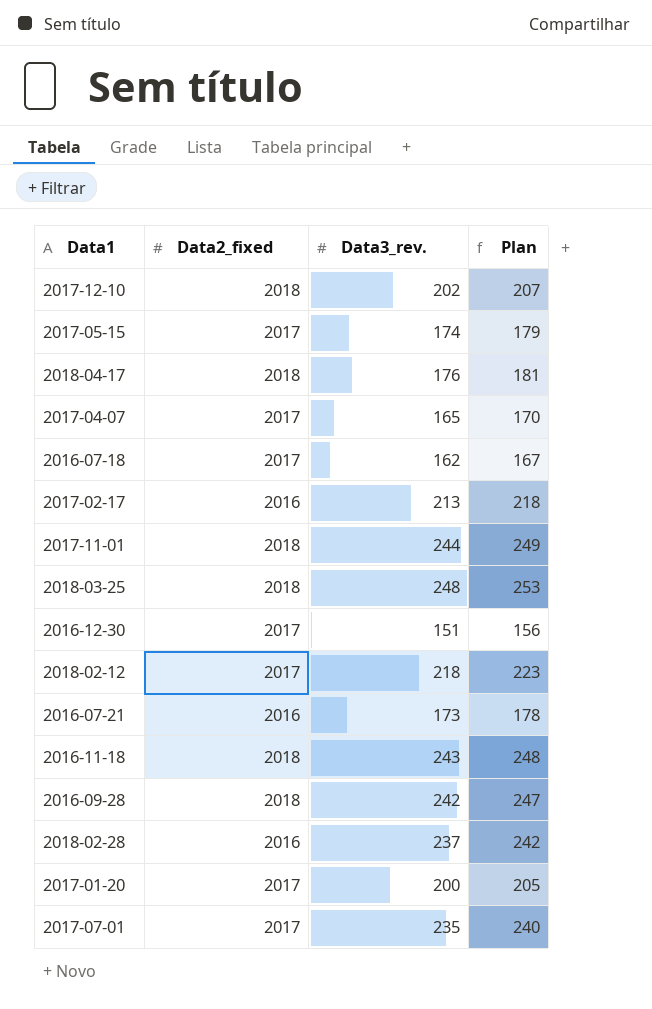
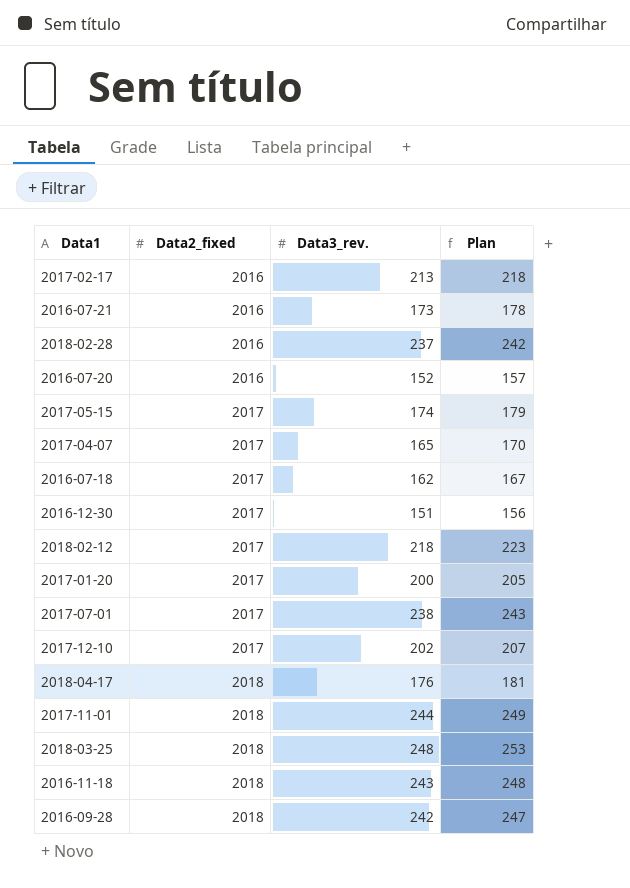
row order: none -> Data2_fixed ascending
row 2016-07-20: none -> 2016 | 152 | 157
2017-07-01 | Data3_rev.: 235 -> 238
2017-07-01 | Plan: 240 -> 243
2017-12-10 | Data2_fixed: 2018 -> 2017

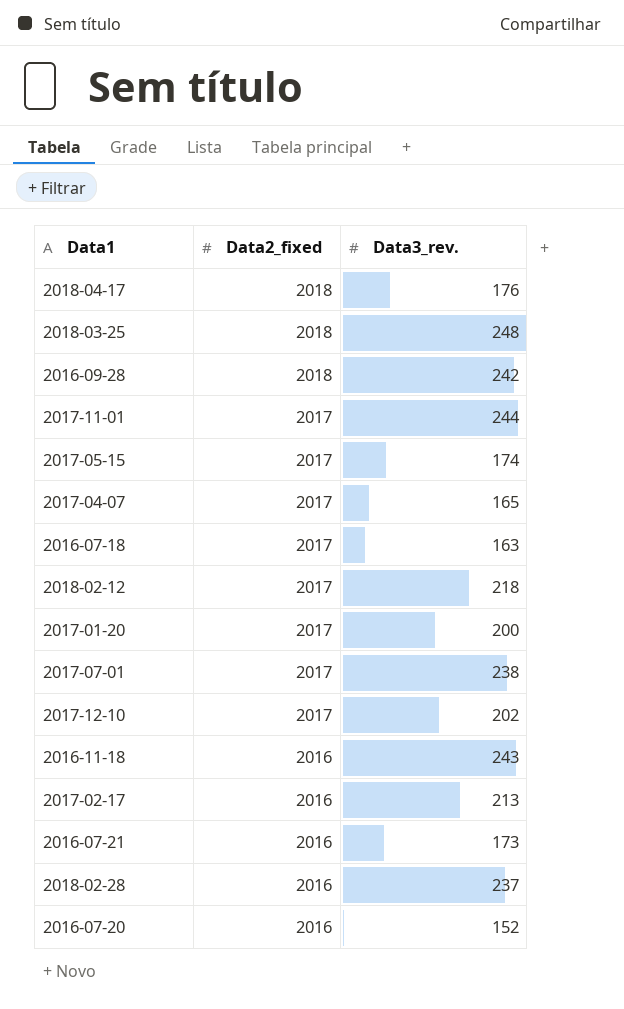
row order: Data2_fixed ascending -> Data2_fixed descending
column Plan | formula: [Data3_rev.] + 5 -> none
row 2016-12-30: 2017 | 151 | 156 -> none
2017-11-01 | Data2_fixed: 2018 -> 2017
2016-07-18 | Data3_rev.: 162 -> 163
2016-11-18 | Data2_fixed: 2018 -> 2016

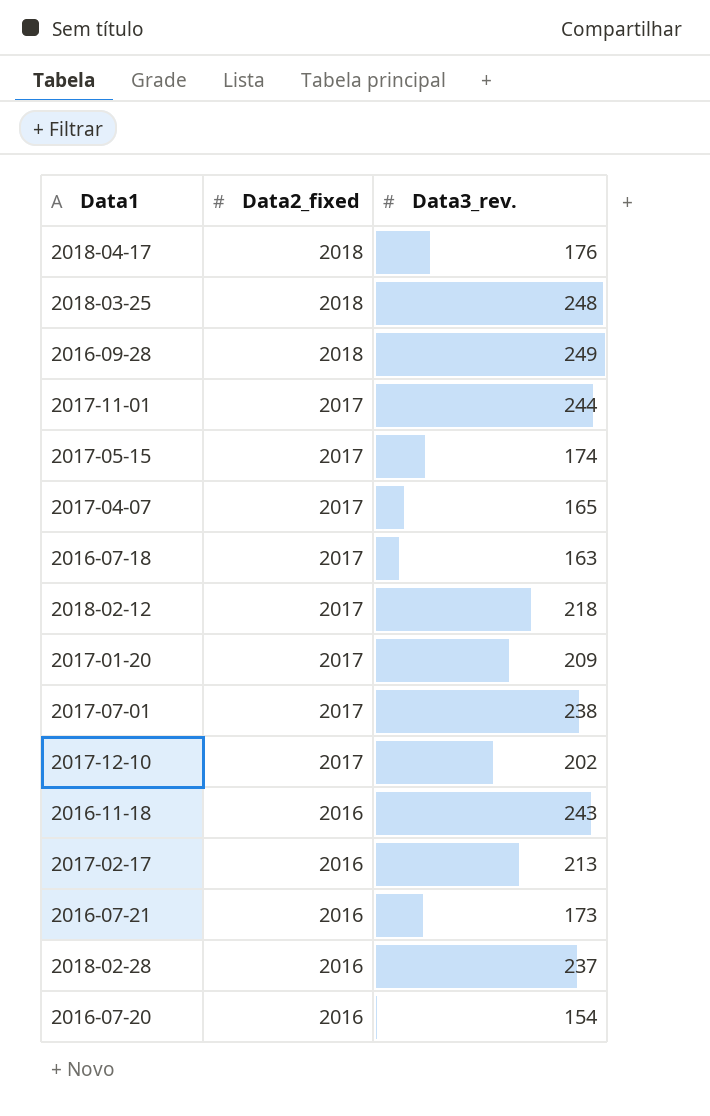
2016-09-28 | Data3_rev.: 242 -> 249
2017-01-20 | Data3_rev.: 200 -> 209
2016-07-20 | Data3_rev.: 152 -> 154

